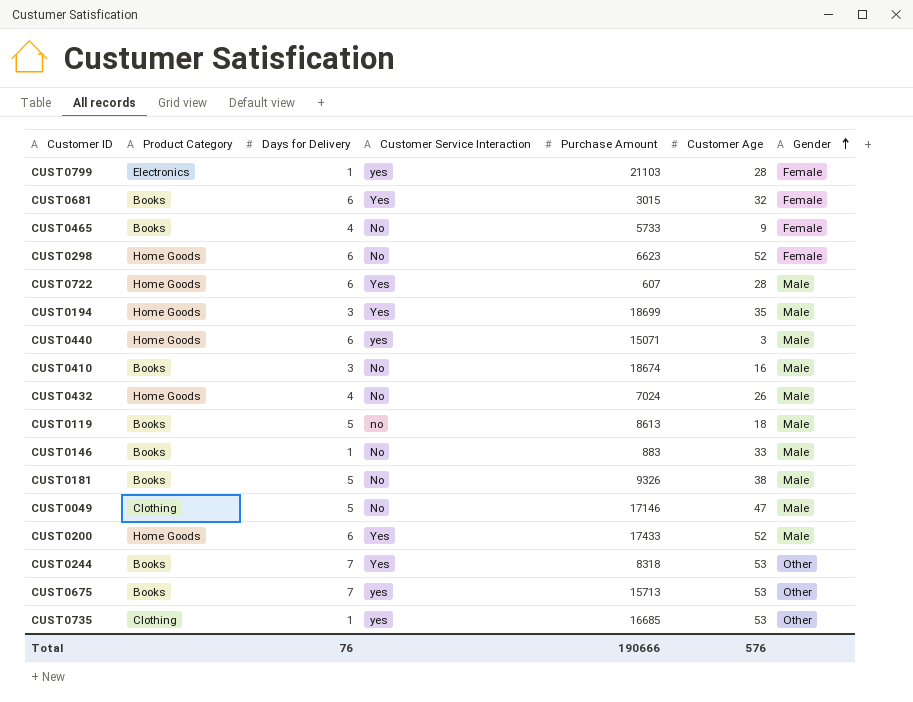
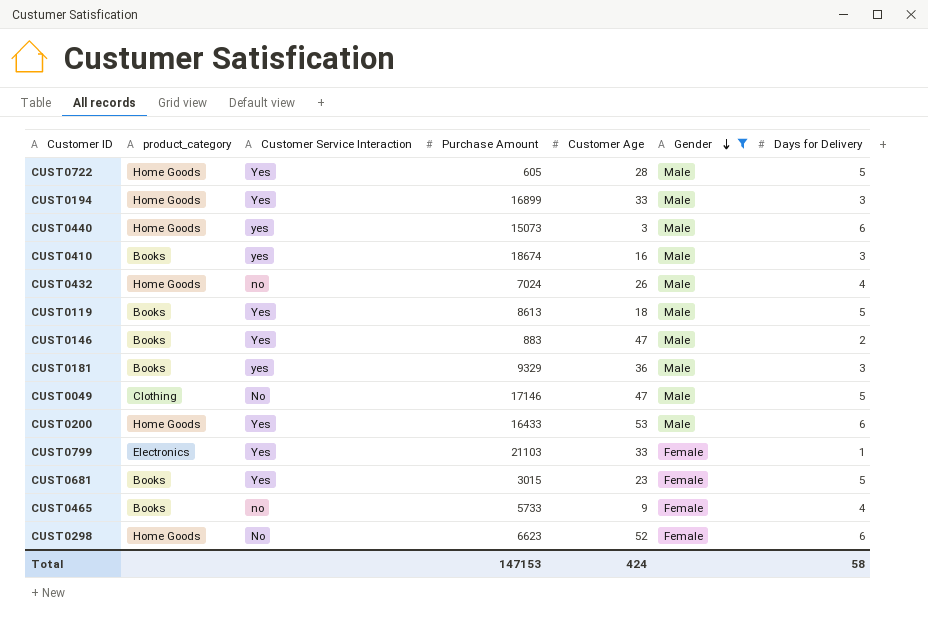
filter: none -> Gender != Other
row order: Gender ascending -> Gender descending
column name: Product Category -> product_category
column Days for Delivery | position: 3 -> 7
CUST0722 | Purchase Amount: 607 -> 605
CUST0722 | Days for Delivery: 6 -> 5
CUST0194 | Purchase Amount: 18699 -> 16899
CUST0194 | Customer Age: 35 -> 33
CUST0440 | Purchase Amount: 15071 -> 15073
CUST0410 | Customer Service Interaction: No -> yes
CUST0432 | Customer Service Interaction: No -> no
CUST0119 | Customer Service Interaction: no -> Yes
CUST0146 | Customer Service Interaction: No -> Yes
CUST0146 | Customer Age: 33 -> 47
CUST0146 | Days for Delivery: 1 -> 2
CUST0181 | Customer Service Interaction: No -> yes
CUST0181 | Purchase Amount: 9326 -> 9329
CUST0181 | Customer Age: 38 -> 36
CUST0181 | Days for Delivery: 5 -> 3
CUST0200 | Purchase Amount: 17433 -> 16433
CUST0200 | Customer Age: 52 -> 53
CUST0799 | Customer Service Interaction: yes -> Yes
CUST0799 | Customer Age: 28 -> 33
CUST0681 | Customer Age: 32 -> 23
CUST0681 | Days for Delivery: 6 -> 5
CUST0465 | Customer Service Interaction: No -> no
Total | Purchase Amount: 190666 -> 147153
Total | Customer Age: 576 -> 424
Total | Days for Delivery: 76 -> 58

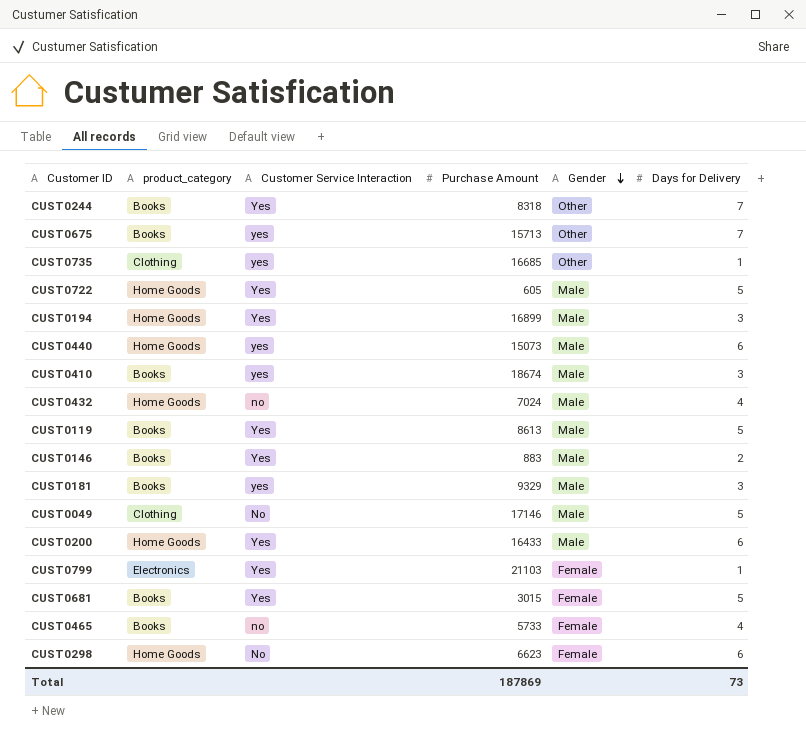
filter: Gender != Other -> none
column Customer Age | position: 5 -> none
Total | Purchase Amount: 147153 -> 187869
Total | Days for Delivery: 58 -> 73

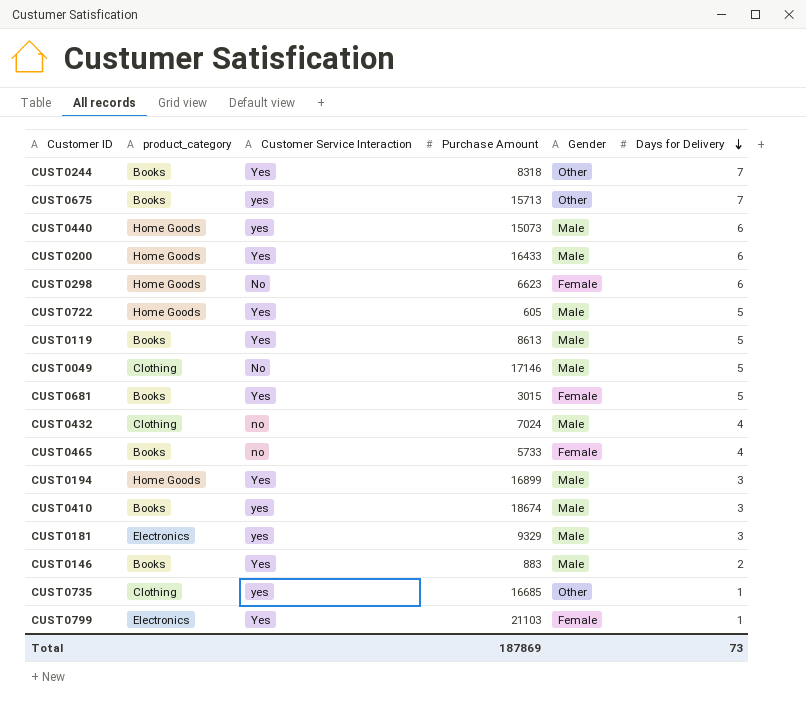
row order: Gender descending -> Days for Delivery descending
CUST0432 | product_category: Home Goods -> Clothing
CUST0181 | product_category: Books -> Electronics

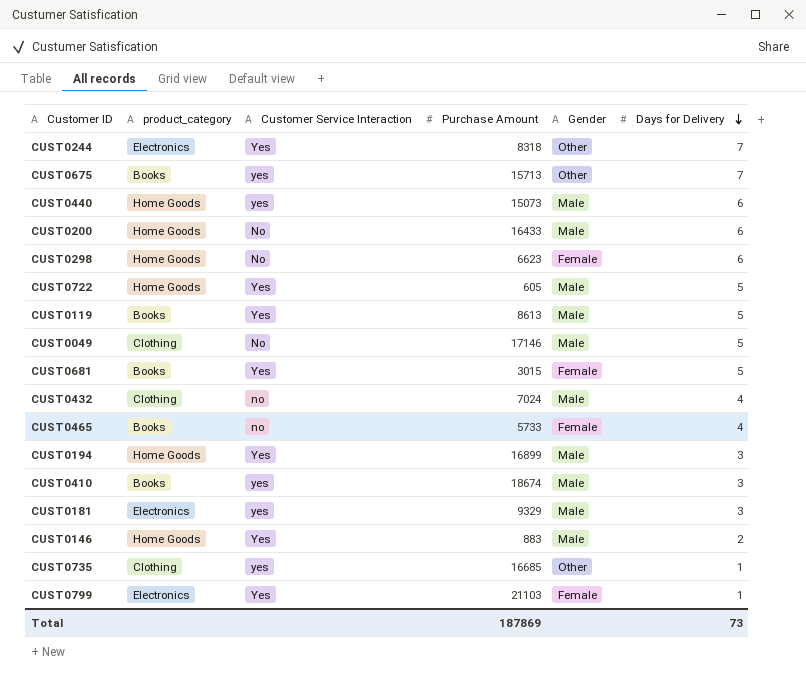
CUST0244 | product_category: Books -> Electronics
CUST0200 | Customer Service Interaction: Yes -> No
CUST0146 | product_category: Books -> Home Goods

